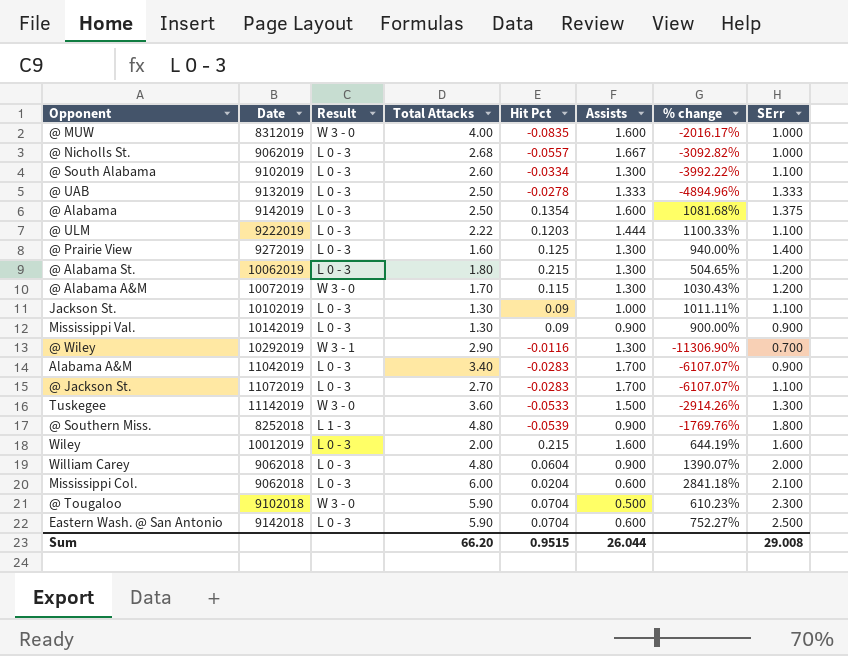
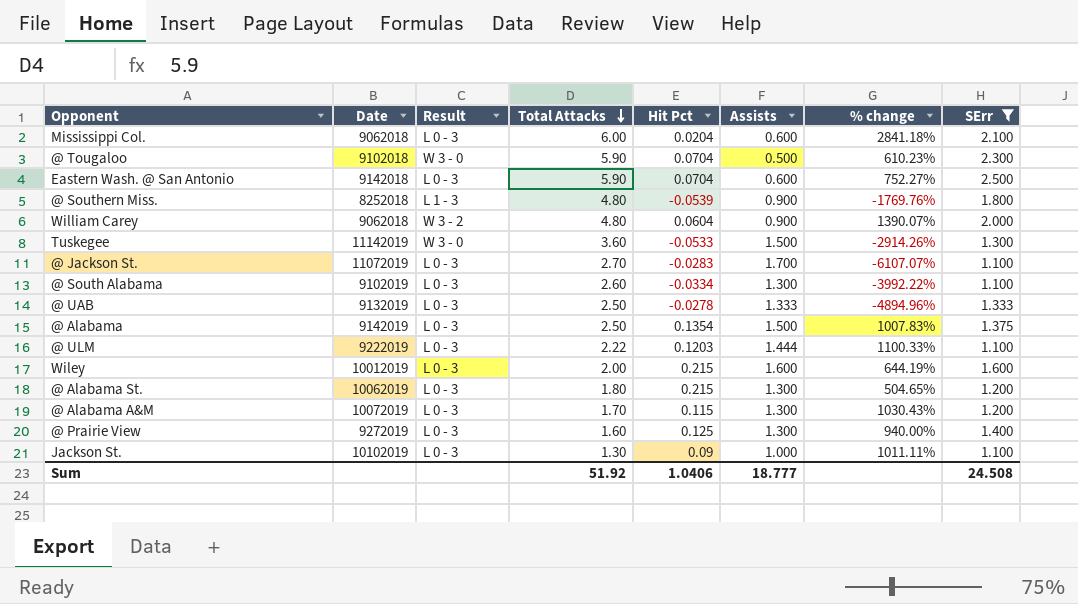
filter: none -> SErr >= 1.100
row order: none -> Total Attacks descending
William Carey | Result: L 0 - 3 -> W 3 - 2
@ Alabama | Assists: 1.600 -> 1.500
@ Alabama | % change: 1081.68% -> 1007.83%
@ Alabama A&M | Result: W 3 - 0 -> L 0 - 3
Sum | Total Attacks: 66.20 -> 51.92
Sum | Hit Pct: 0.9515 -> 1.0406
Sum | Assists: 26.044 -> 18.777
Sum | SErr: 29.008 -> 24.508

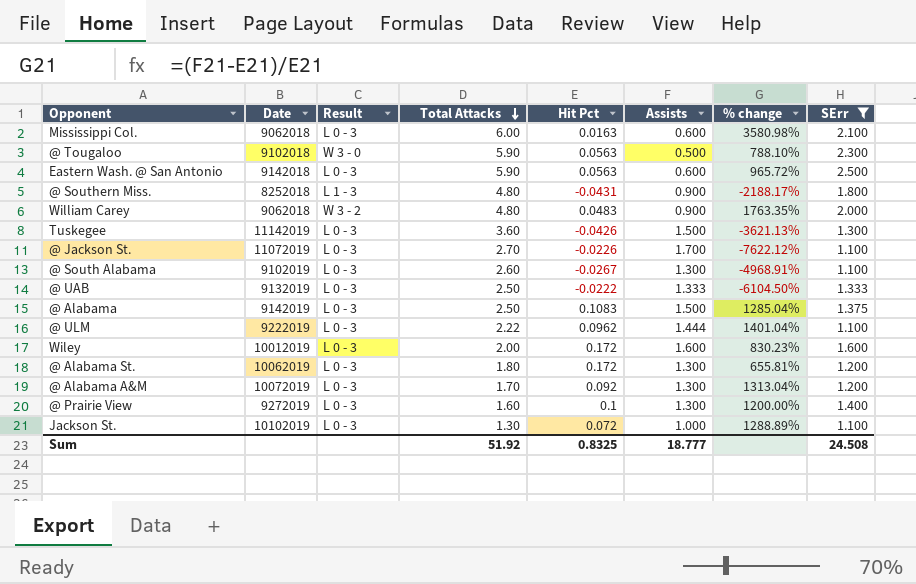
Mississippi Col. | Hit Pct: 0.0204 -> 0.0163
Mississippi Col. | % change: 2841.18% -> 3580.98%
@ Tougaloo | Hit Pct: 0.0704 -> 0.0563
@ Tougaloo | % change: 610.23% -> 788.10%
Eastern Wash. @ San Antonio | Hit Pct: 0.0704 -> 0.0563
Eastern Wash. @ San Antonio | % change: 752.27% -> 965.72%
@ Southern Miss. | Hit Pct: -0.0539 -> -0.0431
@ Southern Miss. | % change: -1769.76% -> -2188.17%
William Carey | Hit Pct: 0.0604 -> 0.0483
William Carey | % change: 1390.07% -> 1763.35%
Tuskegee | Result: W 3 - 0 -> L 0 - 3
Tuskegee | Hit Pct: -0.0533 -> -0.0426
Tuskegee | % change: -2914.26% -> -3621.13%
@ Jackson St. | Hit Pct: -0.0283 -> -0.0226
@ Jackson St. | % change: -6107.07% -> -7622.12%
@ South Alabama | Hit Pct: -0.0334 -> -0.0267
@ South Alabama | % change: -3992.22% -> -4968.91%
@ UAB | Hit Pct: -0.0278 -> -0.0222
@ UAB | % change: -4894.96% -> -6104.50%
@ Alabama | Hit Pct: 0.1354 -> 0.1083
@ Alabama | % change: 1007.83% -> 1285.04%
@ ULM | Hit Pct: 0.1203 -> 0.0962
@ ULM | % change: 1100.33% -> 1401.04%
Wiley | Hit Pct: 0.215 -> 0.172
Wiley | % change: 644.19% -> 830.23%
@ Alabama St. | Hit Pct: 0.215 -> 0.172
@ Alabama St. | % change: 504.65% -> 655.81%
@ Alabama A&M | Hit Pct: 0.115 -> 0.092
@ Alabama A&M | % change: 1030.43% -> 1313.04%
@ Prairie View | Hit Pct: 0.125 -> 0.1
@ Prairie View | % change: 940.00% -> 1200.00%
Jackson St. | Hit Pct: 0.09 -> 0.072
Jackson St. | % change: 1011.11% -> 1288.89%
Sum | Hit Pct: 1.0406 -> 0.8325

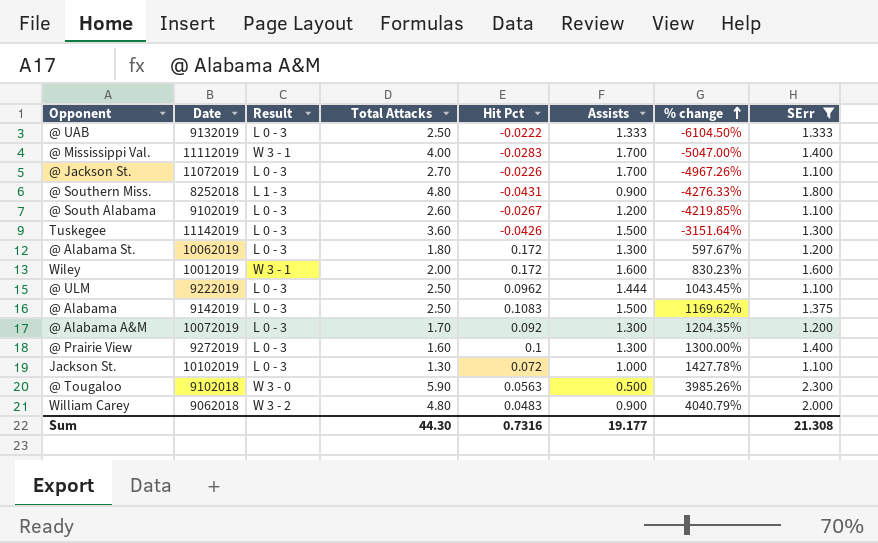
row order: Total Attacks descending -> % change ascending
column % change | formula: ([Assists] - [Hit Pct]) / [Hit Pct] -> ([SErr] - [Hit Pct]) / [Hit Pct]
row Mississippi Col.: 9062018 | L 0 - 3 | 6.00 | 0.0163 | 0.600 | 3580.98% | 2.100 -> none
row Eastern Wash. @ San Antonio: 9142018 | L 0 - 3 | 5.90 | 0.0563 | 0.600 | 965.72% | 2.500 -> none
row @ Mississippi Val.: none -> 11112019 | W 3 - 1 | 4.00 | -0.0283 | 1.700 | -5047.00% | 1.400
@ South Alabama | Assists: 1.300 -> 1.200
Wiley | Result: L 0 - 3 -> W 3 - 1
@ ULM | Total Attacks: 2.22 -> 2.50
Sum | Total Attacks: 51.92 -> 44.30
Sum | Hit Pct: 0.8325 -> 0.7316
Sum | Assists: 18.777 -> 19.177
Sum | SErr: 24.508 -> 21.308

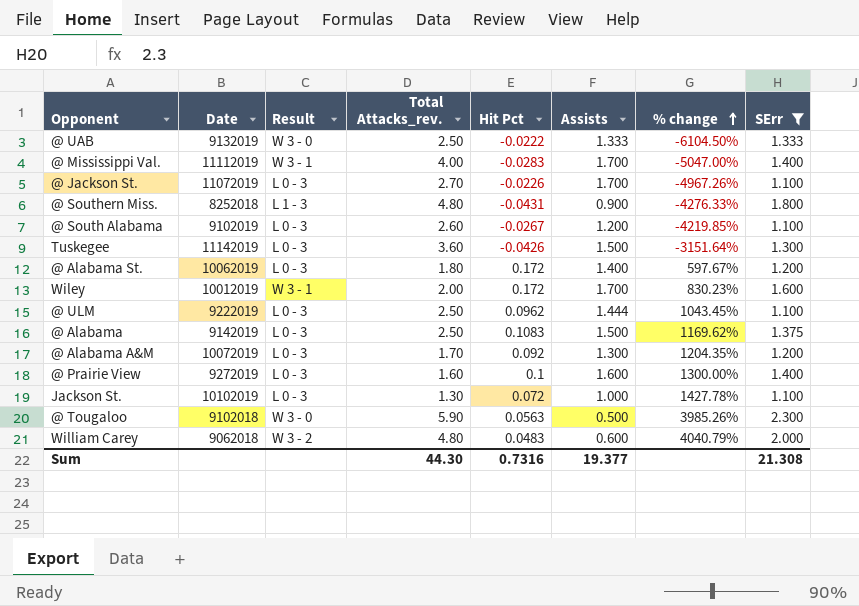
column name: Total Attacks -> Total Attacks_rev.
@ UAB | Result: L 0 - 3 -> W 3 - 0
@ Alabama St. | Assists: 1.300 -> 1.400
Wiley | Assists: 1.600 -> 1.700
@ Prairie View | Assists: 1.300 -> 1.600
William Carey | Assists: 0.900 -> 0.600
Sum | Assists: 19.177 -> 19.377

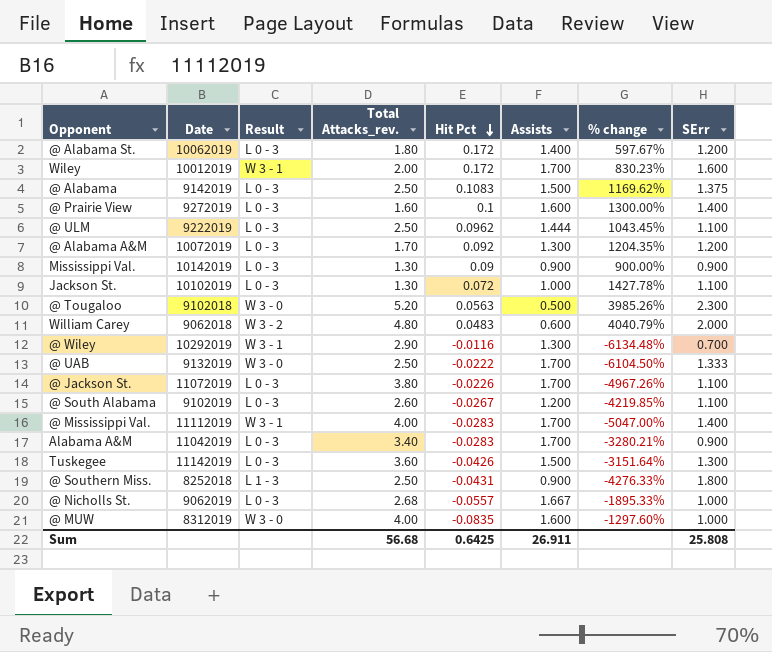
filter: SErr >= 1.100 -> none
row order: % change ascending -> Hit Pct descending
@ Tougaloo | Total Attacks_rev.: 5.90 -> 5.20
@ UAB | Assists: 1.333 -> 1.700
@ Jackson St. | Total Attacks_rev.: 2.70 -> 3.80
@ Southern Miss. | Total Attacks_rev.: 4.80 -> 2.50
Sum | Total Attacks_rev.: 44.30 -> 56.68
Sum | Hit Pct: 0.7316 -> 0.6425
Sum | Assists: 19.377 -> 26.911
Sum | SErr: 21.308 -> 25.808

